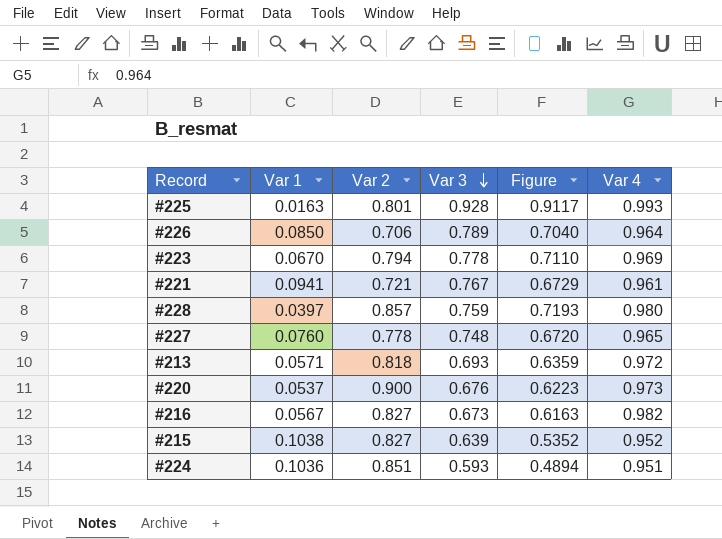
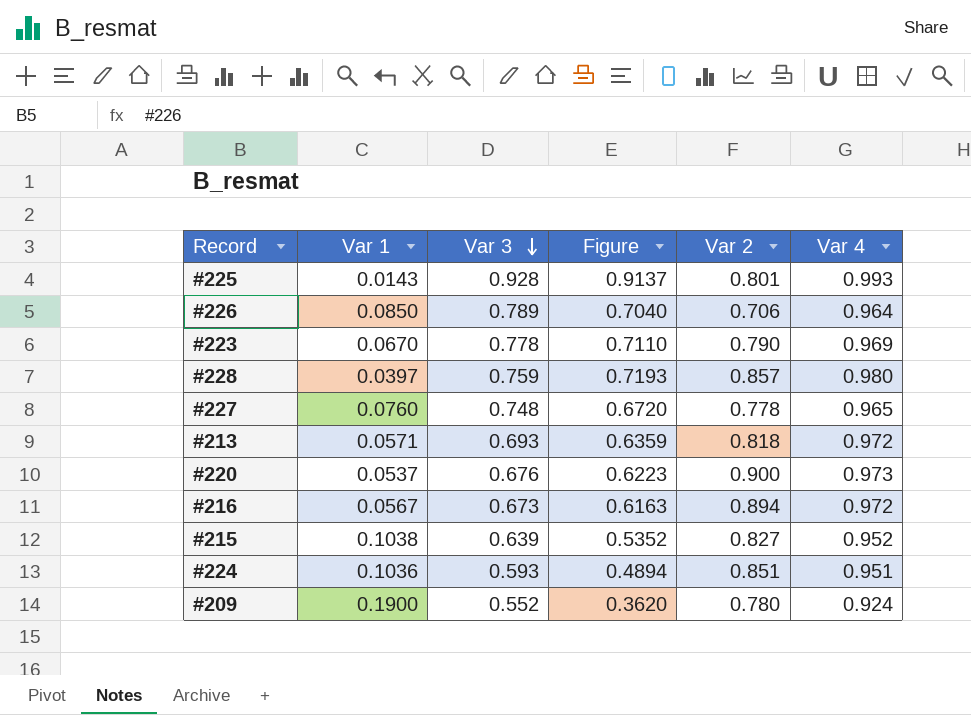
column Var 2 | position: 3 -> 5
row #221: 0.0941 | 0.721 | 0.767 | 0.6729 | 0.961 -> none
#225 | Var 1: 0.0163 -> 0.0143
#225 | Figure: 0.9117 -> 0.9137
#223 | Var 2: 0.794 -> 0.790
#216 | Var 2: 0.827 -> 0.894
#216 | Var 4: 0.982 -> 0.972
row #209: none -> 0.1900 | 0.552 | 0.3620 | 0.780 | 0.924

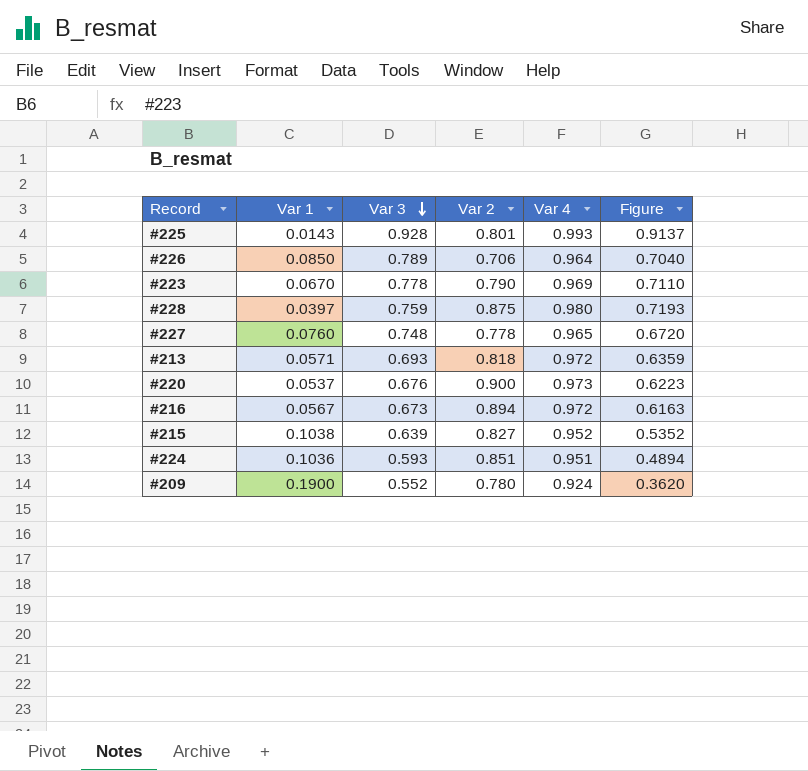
column Figure | position: 4 -> 6
#228 | Var 2: 0.857 -> 0.875

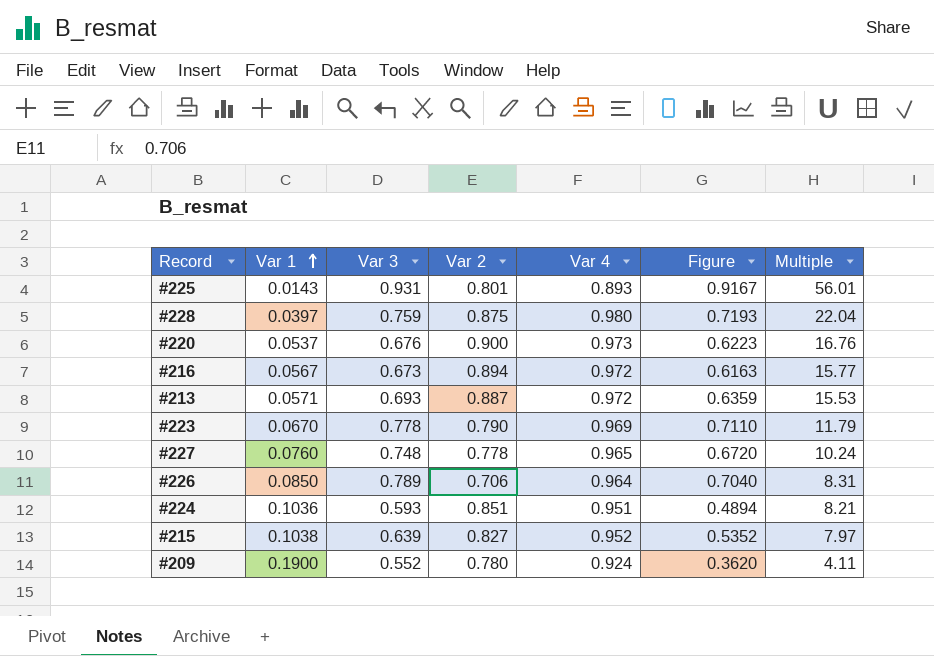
row order: Var 3 descending -> Var 1 ascending
column Multiple | formula: none -> [Var 2] / [Var 1]
#225 | Var 3: 0.928 -> 0.931
#225 | Var 4: 0.993 -> 0.893
#225 | Figure: 0.9137 -> 0.9167
#213 | Var 2: 0.818 -> 0.887

